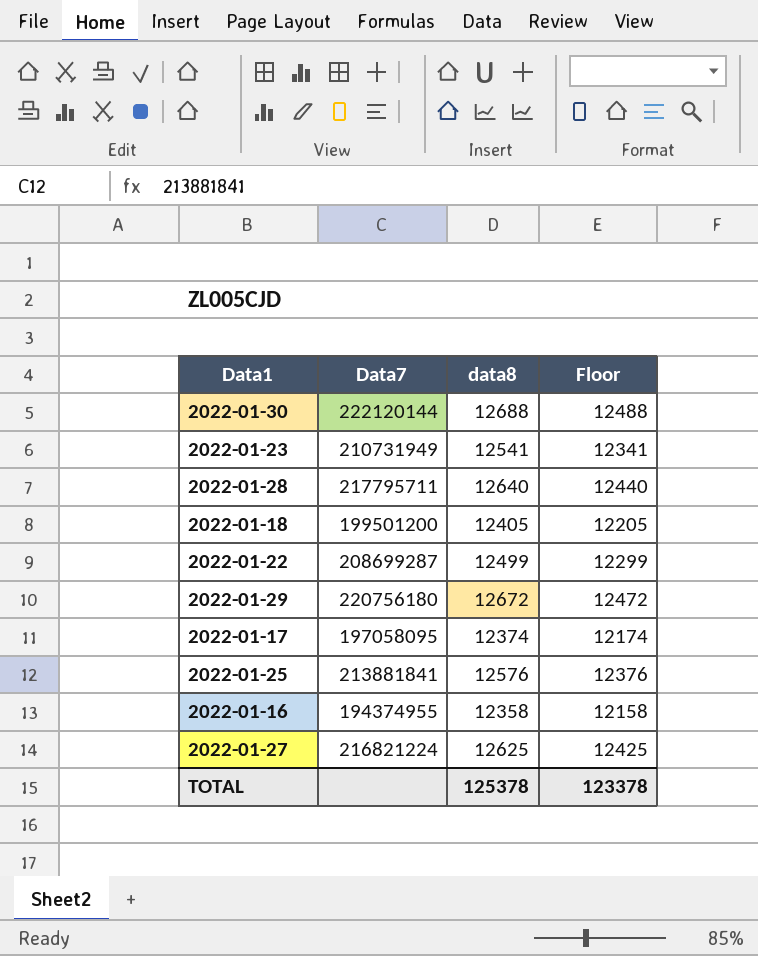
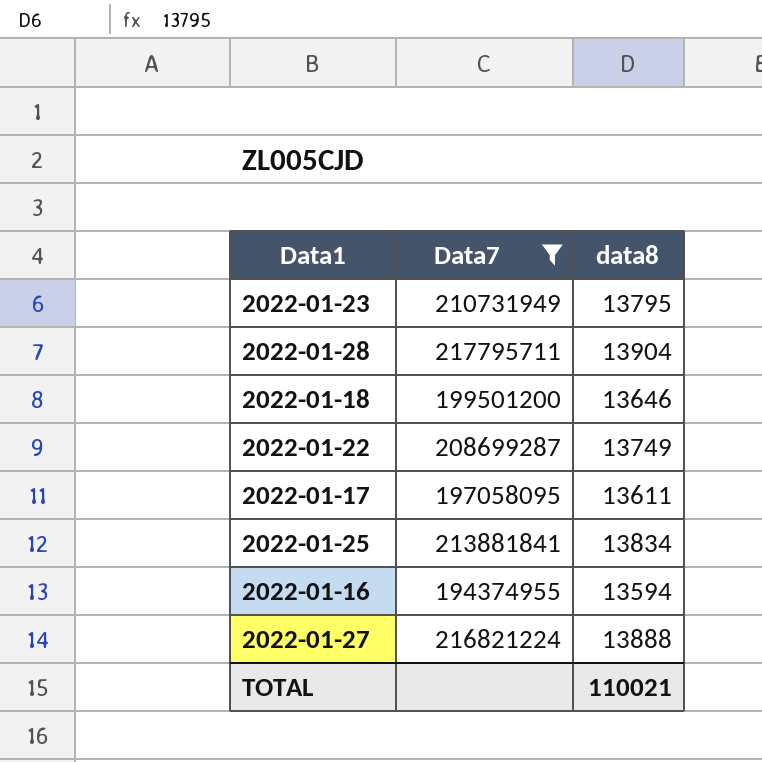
filter: none -> Data7 <= 217795711
column Floor | formula: [data8] - 200 -> none
2022-01-23 | data8: 12541 -> 13795
2022-01-28 | data8: 12640 -> 13904
2022-01-18 | data8: 12405 -> 13646
2022-01-22 | data8: 12499 -> 13749
2022-01-17 | data8: 12374 -> 13611
2022-01-25 | data8: 12576 -> 13834
2022-01-16 | data8: 12358 -> 13594
2022-01-27 | data8: 12625 -> 13888
TOTAL | data8: 125378 -> 110021

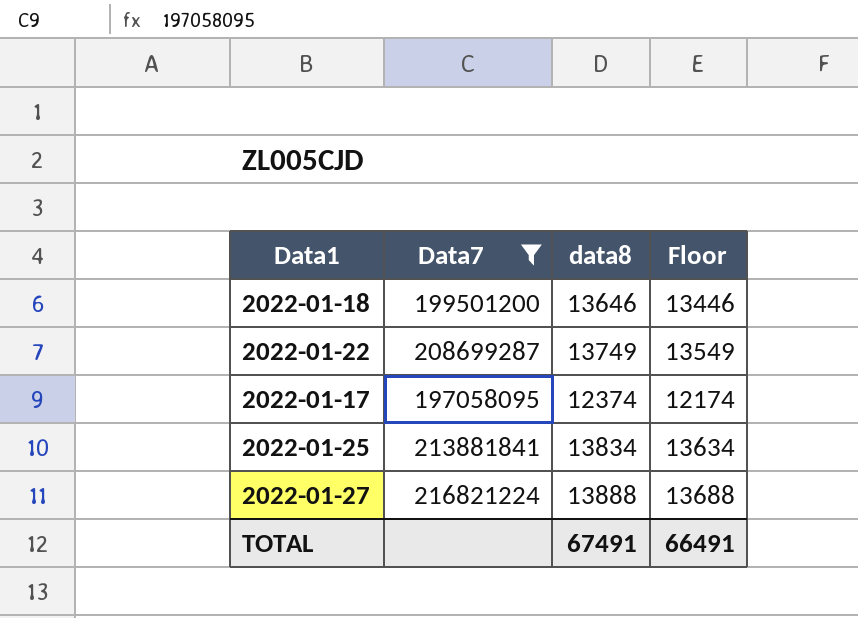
column Floor | formula: none -> [data8] - 200
row 2022-01-23: 210731949 | 13795 -> none
row 2022-01-28: 217795711 | 13904 -> none
row 2022-01-16: 194374955 | 13594 -> none
2022-01-17 | data8: 13611 -> 12374
TOTAL | data8: 110021 -> 67491

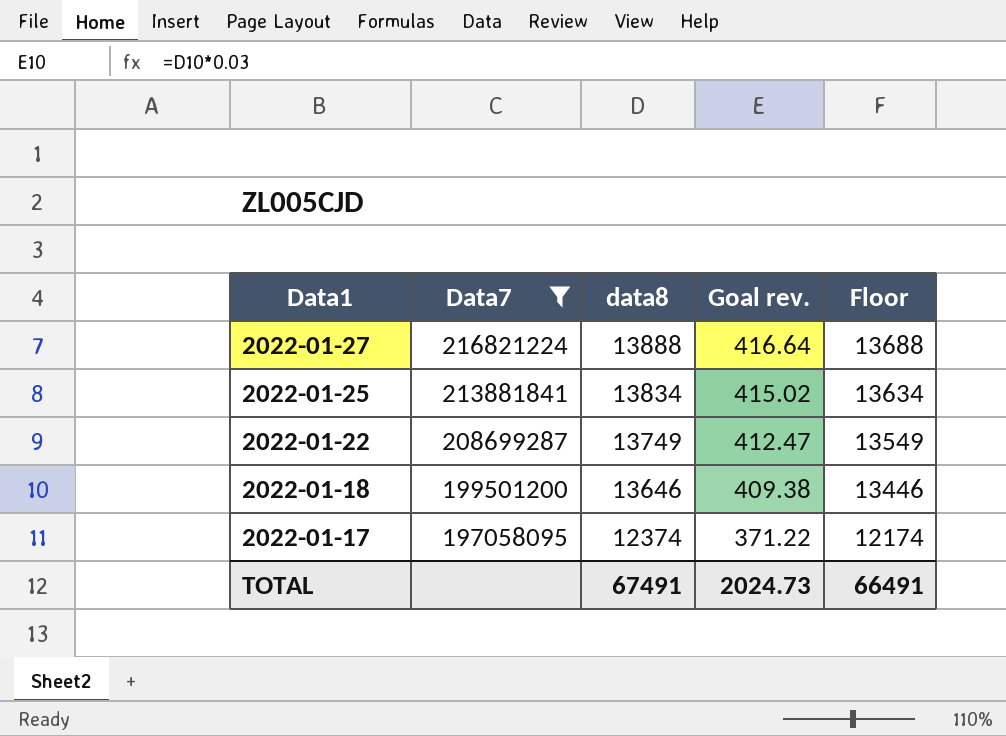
row order: none -> Data1 descending
column Goal rev. | formula: none -> [data8] * 0.03

